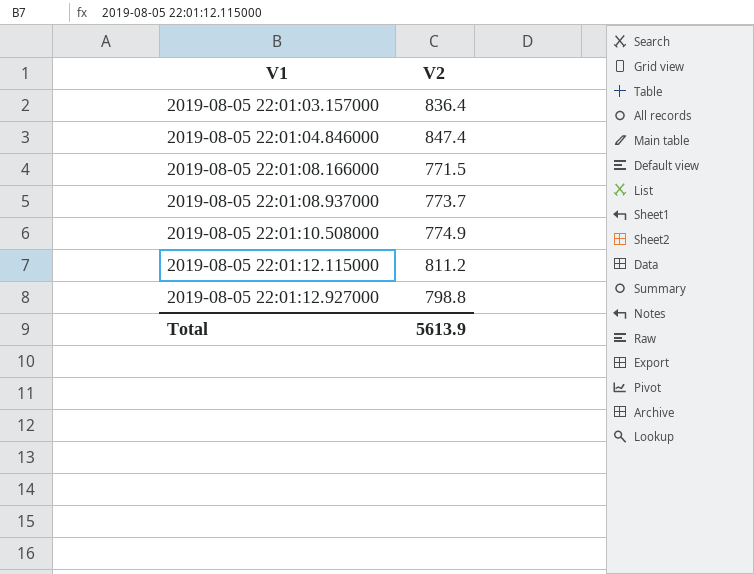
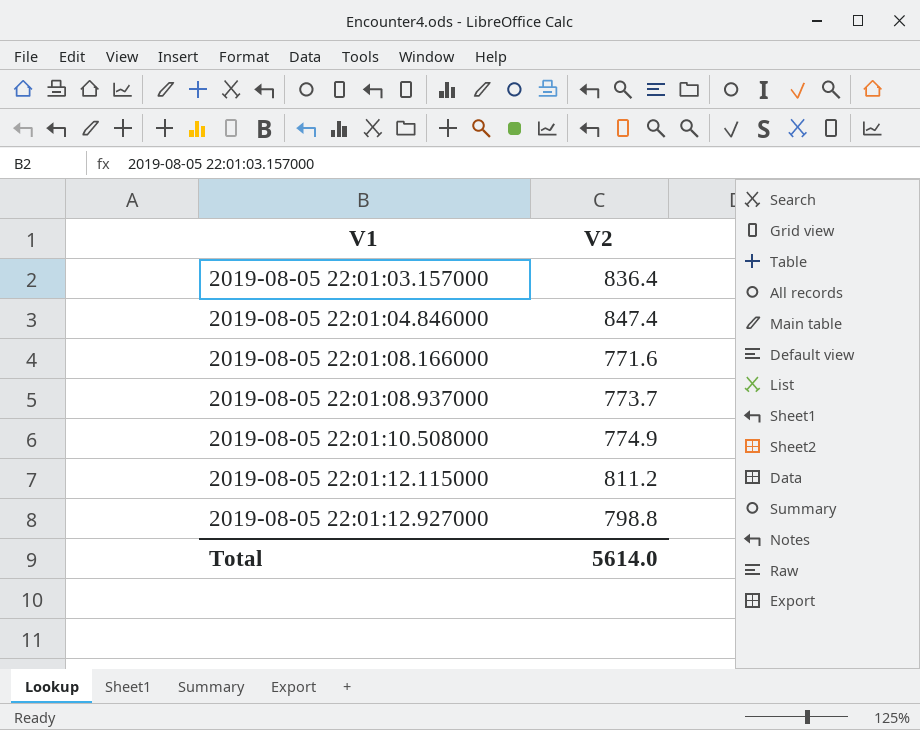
2019-08-05 22:01:08.166000 | V2: 771.5 -> 771.6
Total | V2: 5613.9 -> 5614.0

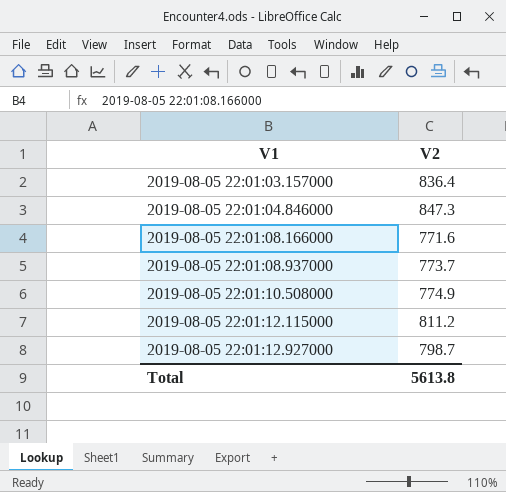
2019-08-05 22:01:04.846000 | V2: 847.4 -> 847.3
2019-08-05 22:01:12.927000 | V2: 798.8 -> 798.7
Total | V2: 5614.0 -> 5613.8

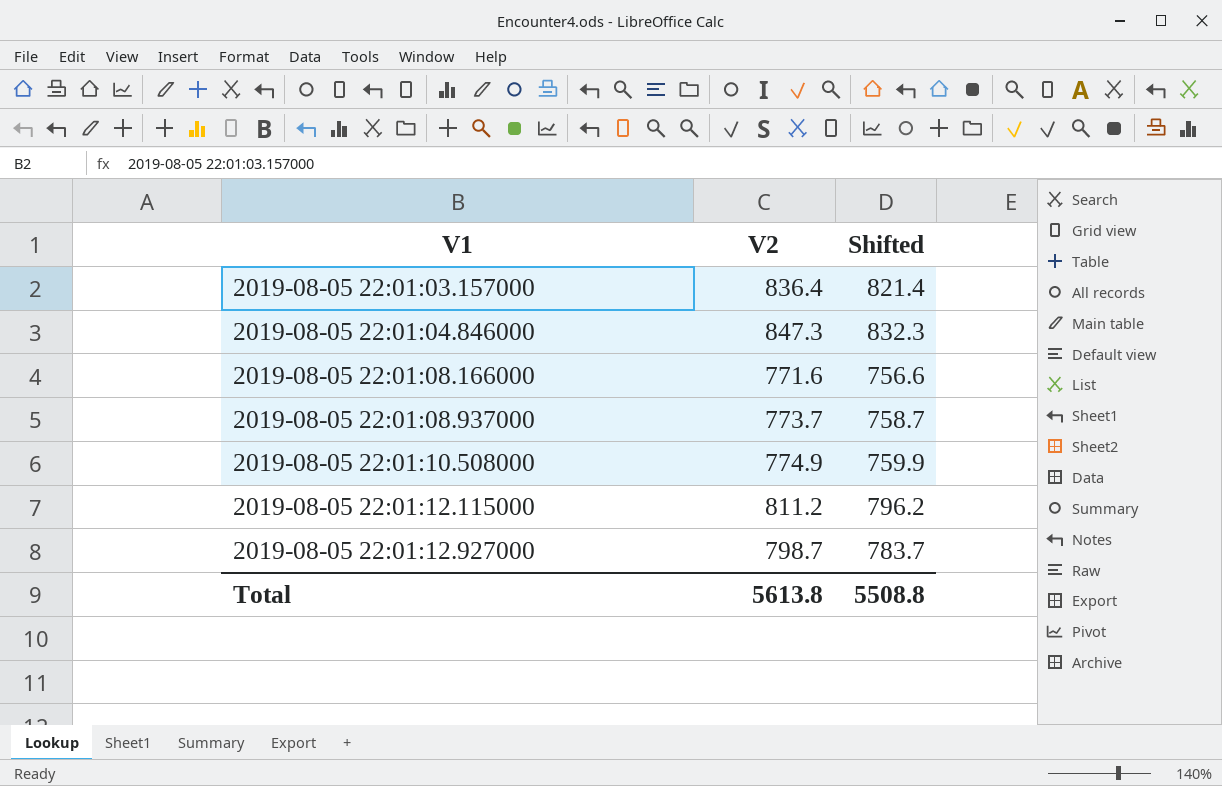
column Shifted | formula: none -> [V2] - 15

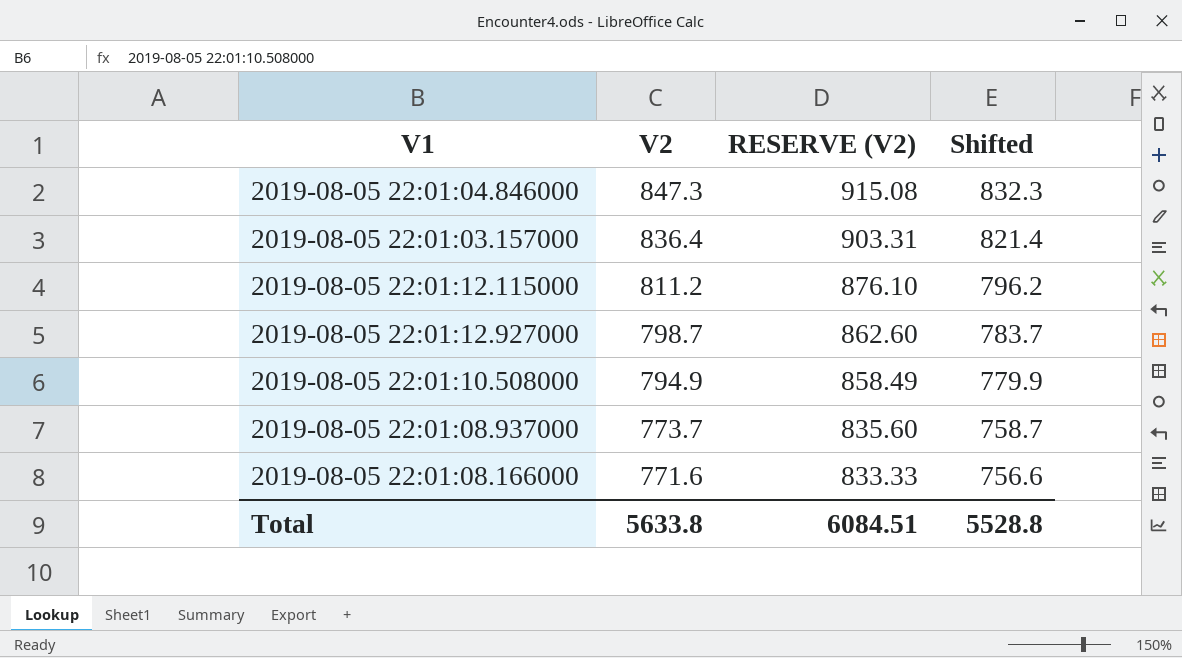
row order: V1 ascending -> V2 descending
column RESERVE (V2) | formula: none -> [V2] * 1.08
2019-08-05 22:01:10.508000 | V2: 774.9 -> 794.9
2019-08-05 22:01:10.508000 | Shifted: 759.9 -> 779.9
Total | V2: 5613.8 -> 5633.8
Total | Shifted: 5508.8 -> 5528.8

